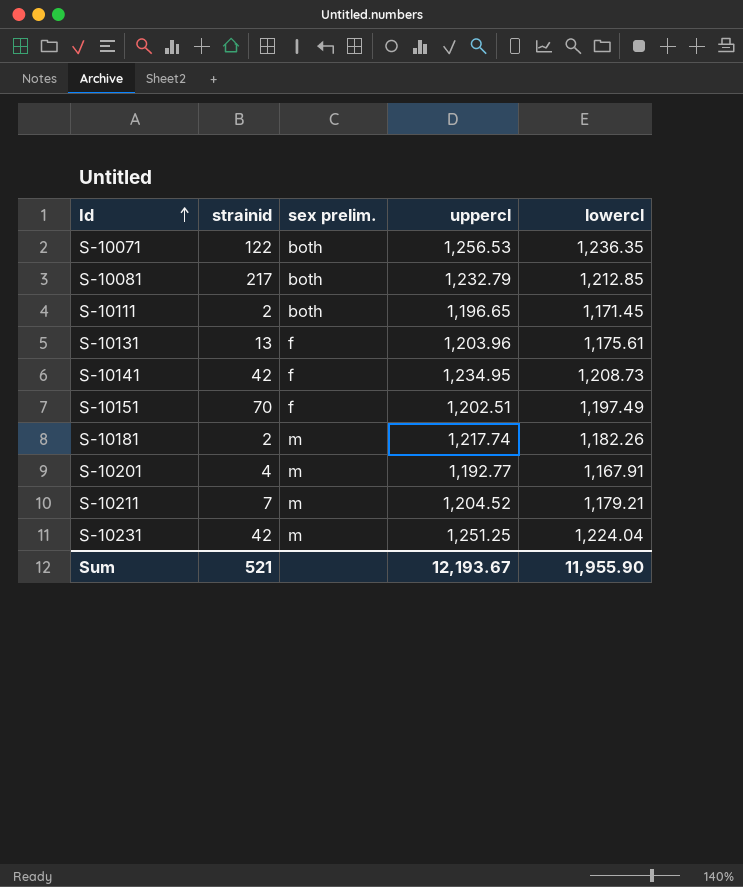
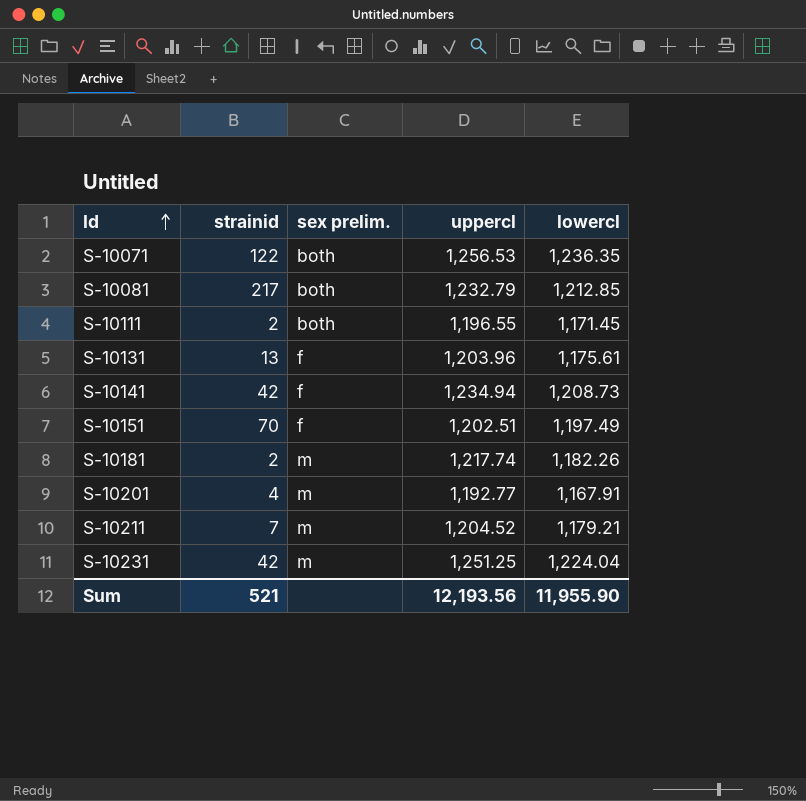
S-10111 | uppercl: 1,196.65 -> 1,196.55
S-10141 | uppercl: 1,234.95 -> 1,234.94
Sum | uppercl: 12,193.67 -> 12,193.56

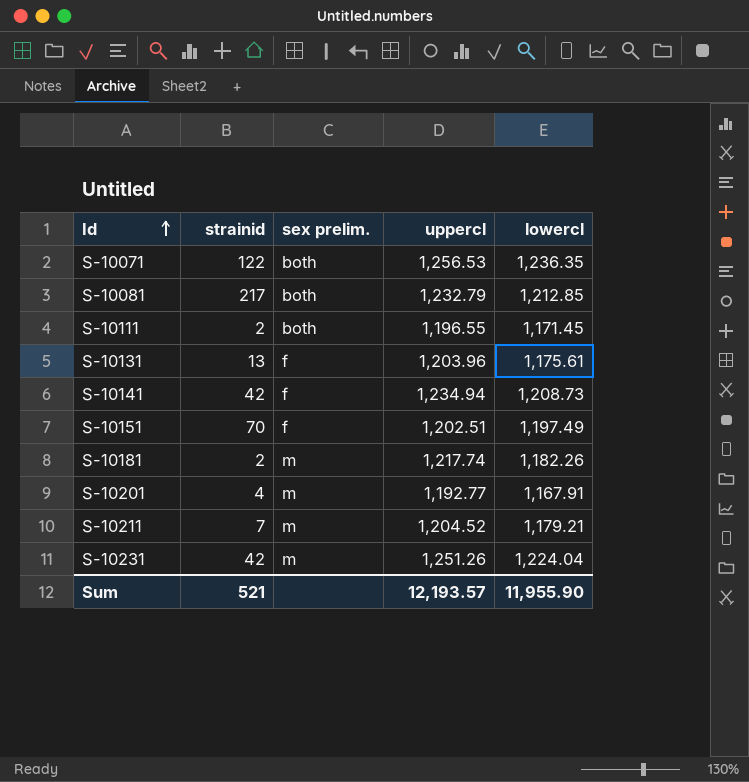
S-10231 | uppercl: 1,251.25 -> 1,251.26
Sum | uppercl: 12,193.56 -> 12,193.57

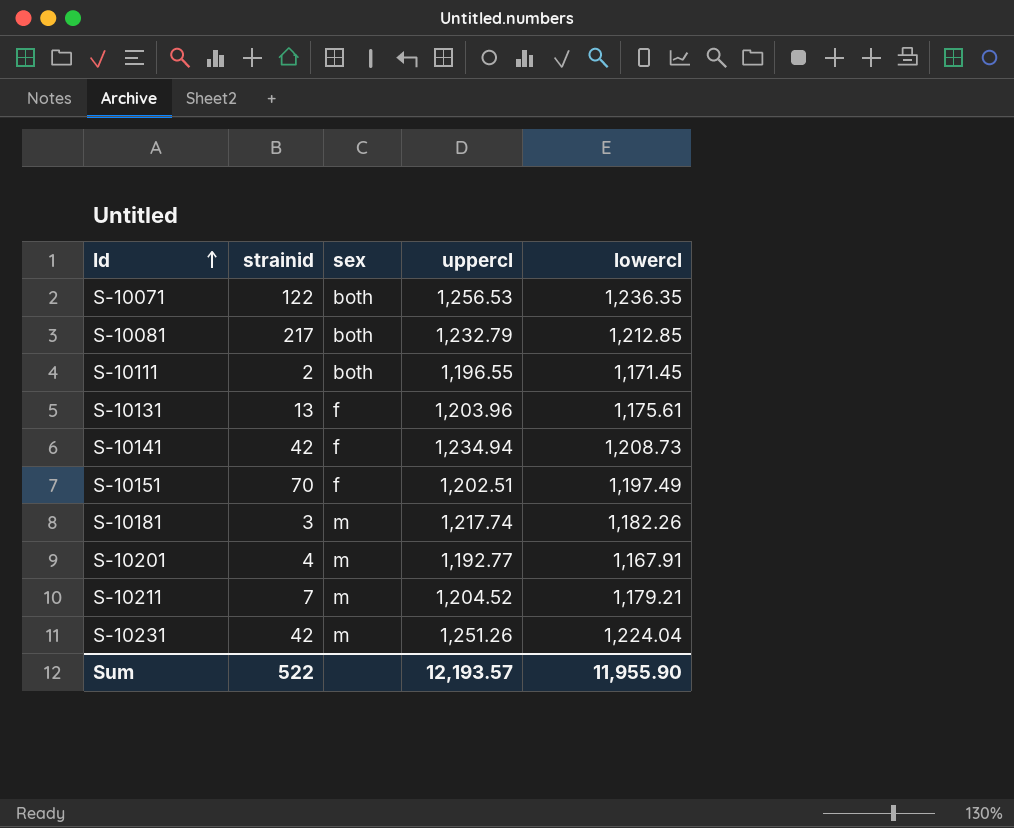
column name: sex prelim. -> sex
S-10181 | strainid: 2 -> 3
Sum | strainid: 521 -> 522

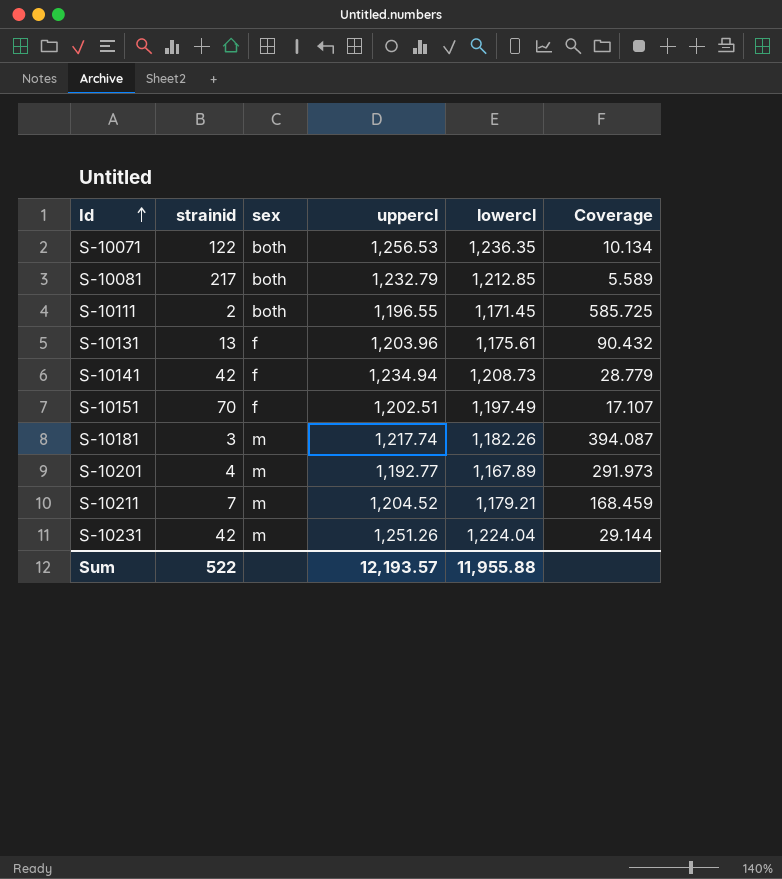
column Coverage | formula: none -> [lowercl] / [strainid]
S-10201 | lowercl: 1,167.91 -> 1,167.89
Sum | lowercl: 11,955.90 -> 11,955.88

